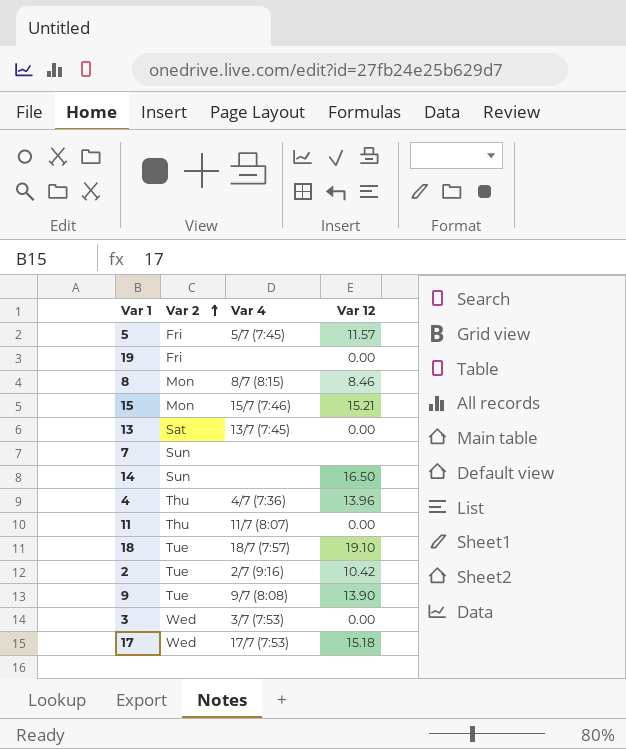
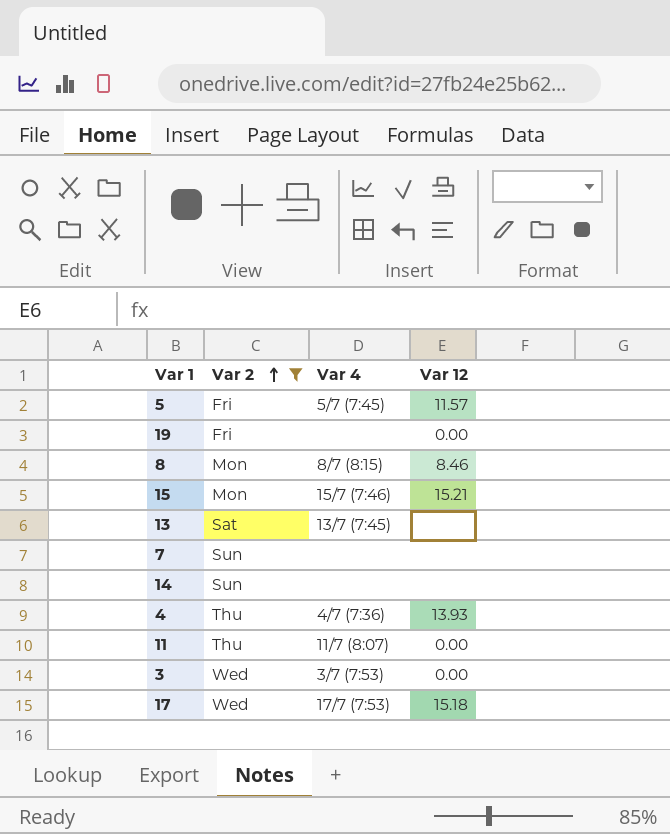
filter: none -> Var 2 != Tue
13 | Var 12: 0.00 -> none
14 | Var 12: 16.50 -> none
4 | Var 12: 13.96 -> 13.93

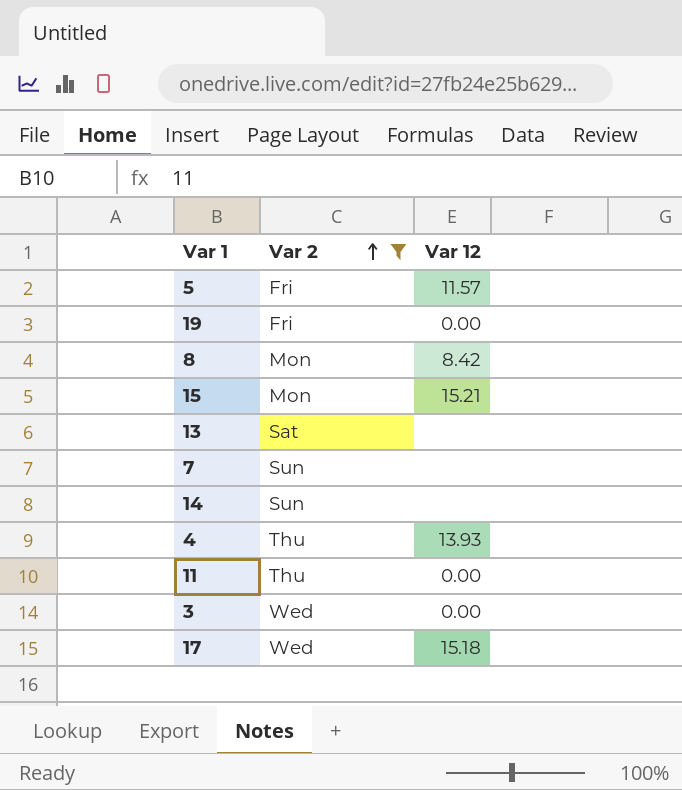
column Var 4 | position: 3 -> none
8 | Var 12: 8.46 -> 8.42

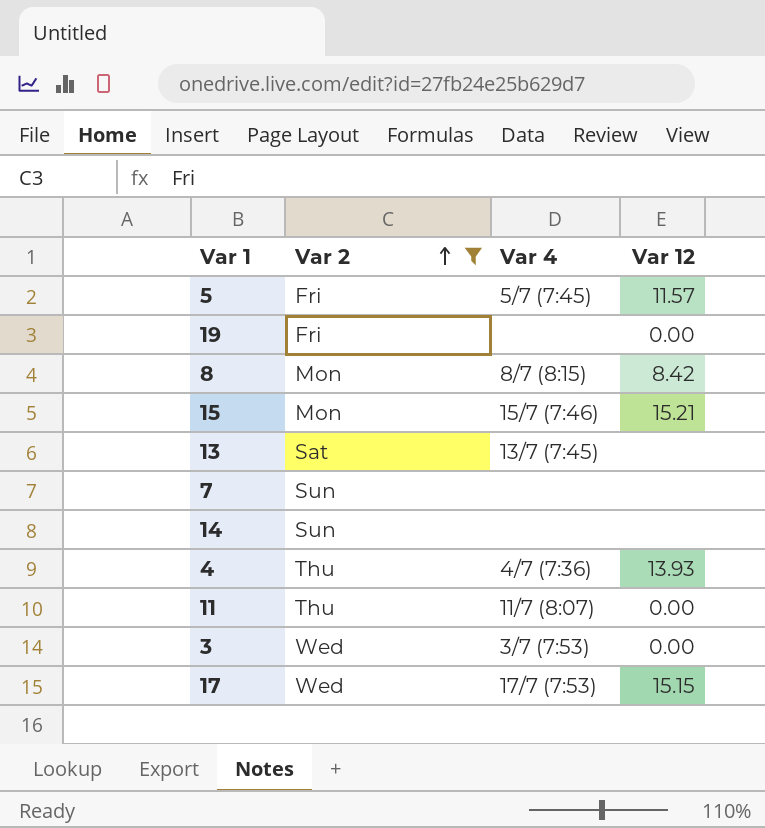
column Var 4 | position: none -> 3
17 | Var 12: 15.18 -> 15.15

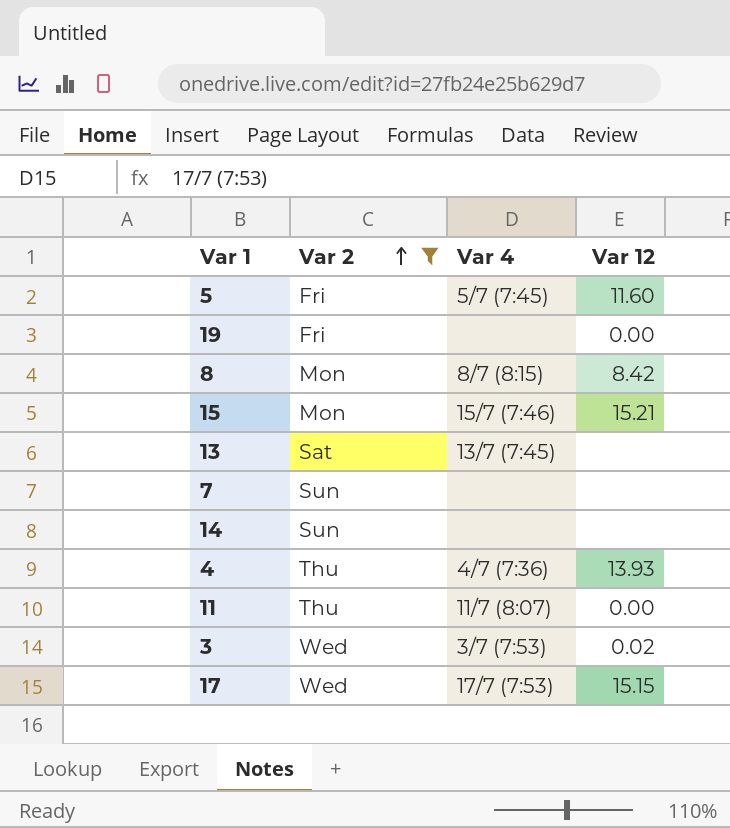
5 | Var 12: 11.57 -> 11.60
3 | Var 12: 0.00 -> 0.02

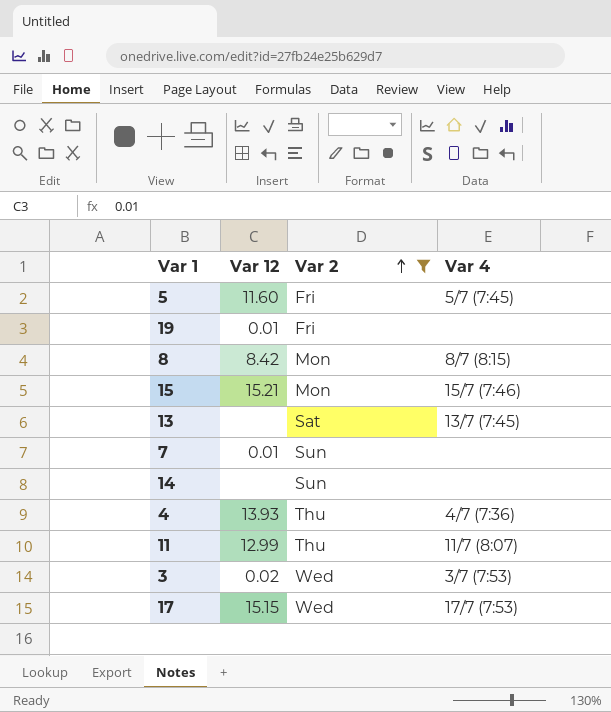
column Var 12 | position: 4 -> 2
19 | Var 12: 0.00 -> 0.01
7 | Var 12: none -> 0.01
11 | Var 12: 0.00 -> 12.99

